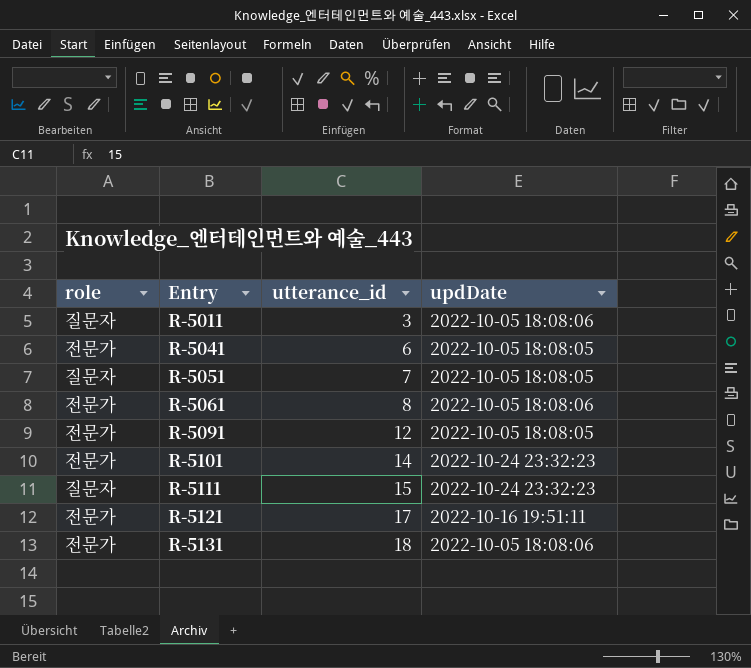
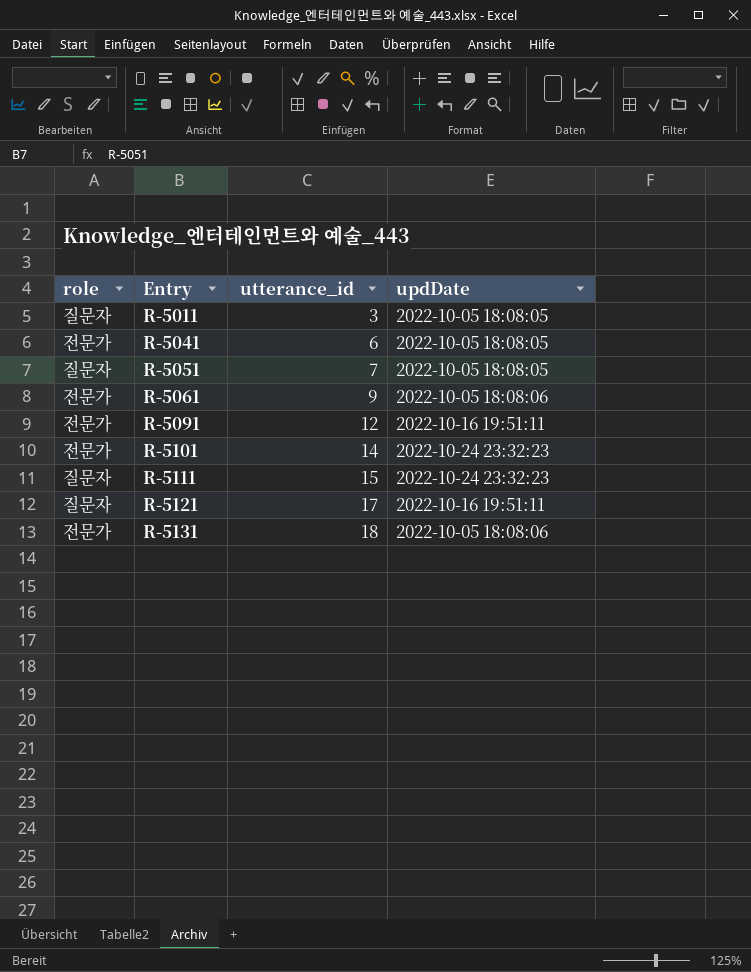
R-5011 | updDate: 2022-10-05 18:08:06 -> 2022-10-05 18:08:05
R-5061 | utterance_id: 8 -> 9
R-5091 | updDate: 2022-10-05 18:08:05 -> 2022-10-16 19:51:11
R-5121 | role: 전문가 -> 질문자

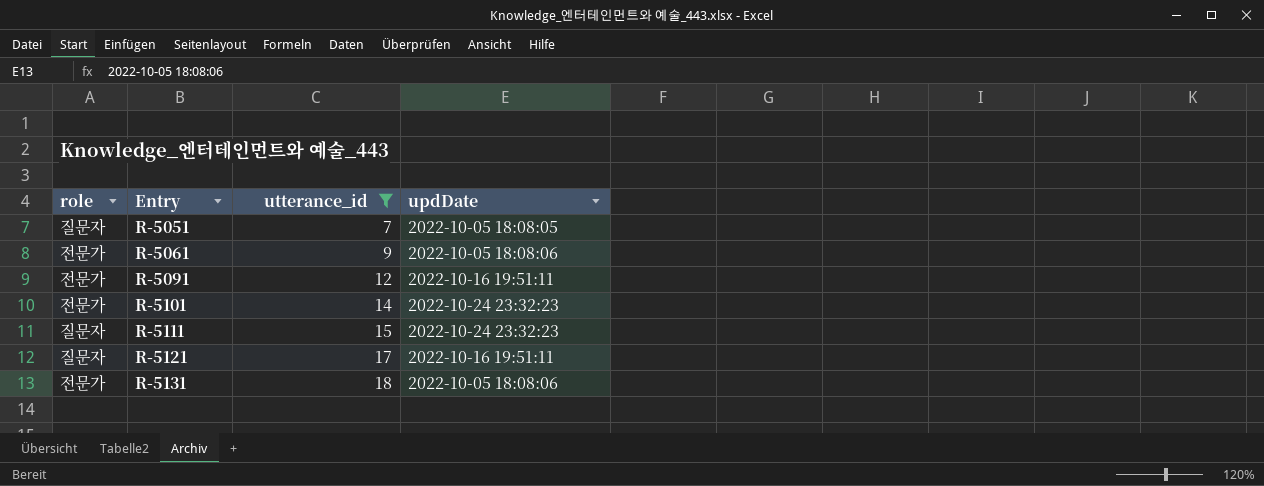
filter: none -> utterance_id >= 7

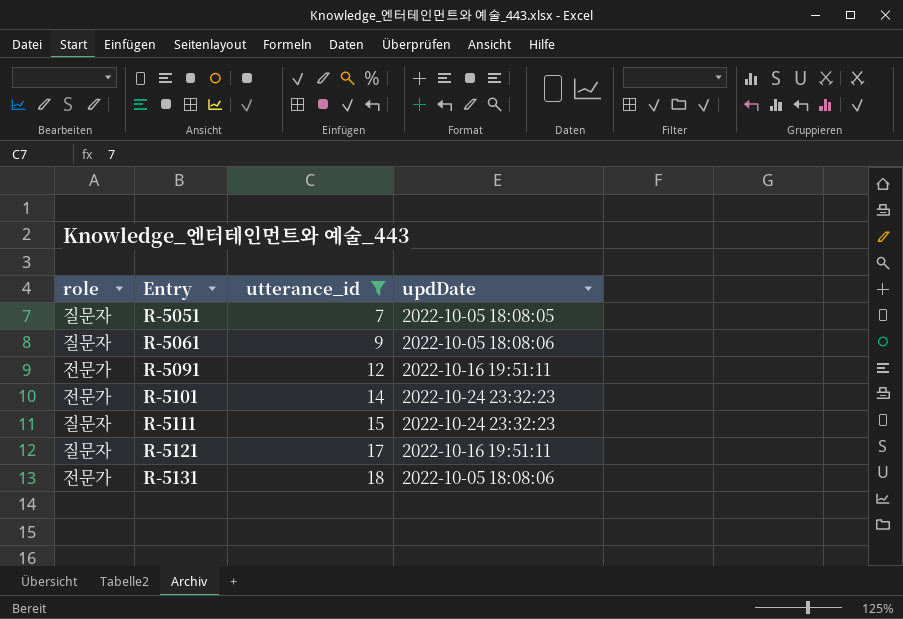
R-5061 | role: 전문가 -> 질문자

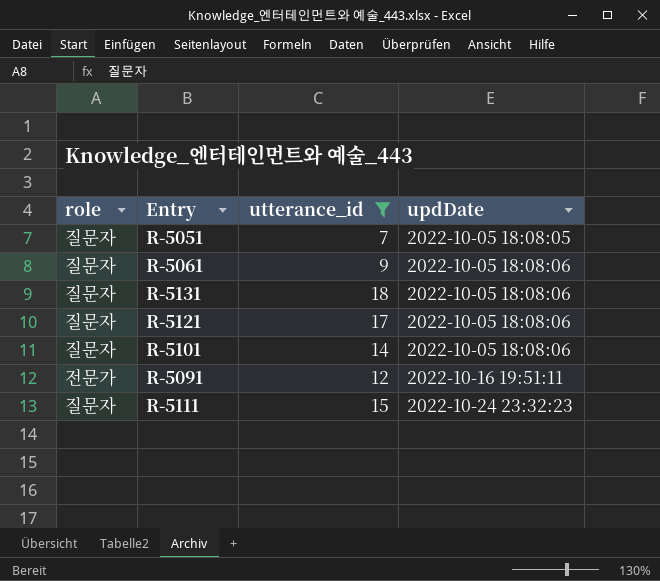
row order: Entry ascending -> updDate ascending
R-5131 | role: 전문가 -> 질문자
R-5121 | updDate: 2022-10-16 19:51:11 -> 2022-10-05 18:08:06
R-5101 | role: 전문가 -> 질문자
R-5101 | updDate: 2022-10-24 23:32:23 -> 2022-10-05 18:08:06

